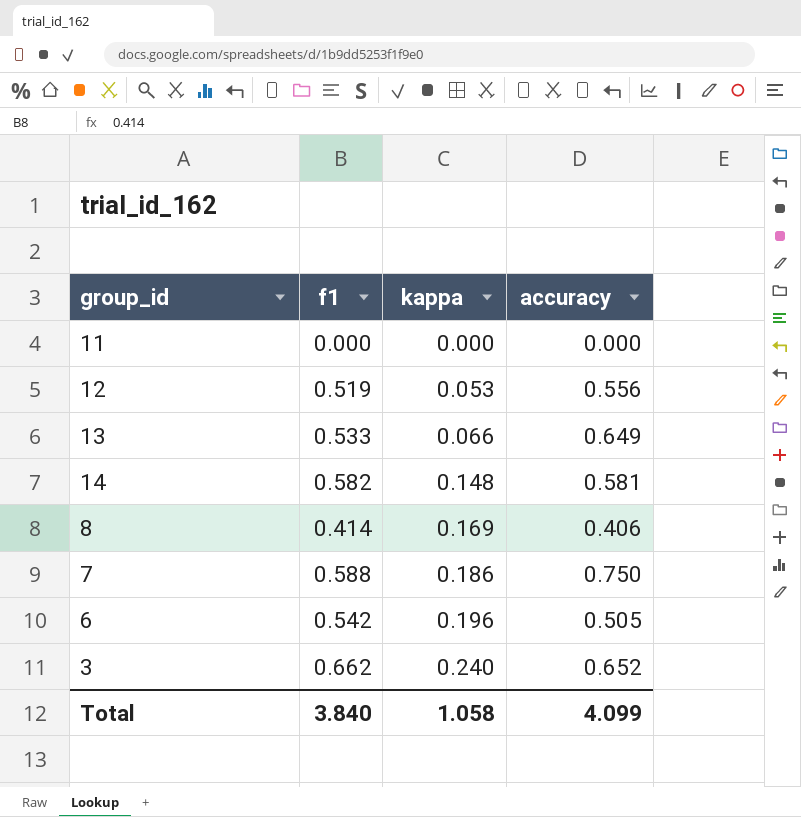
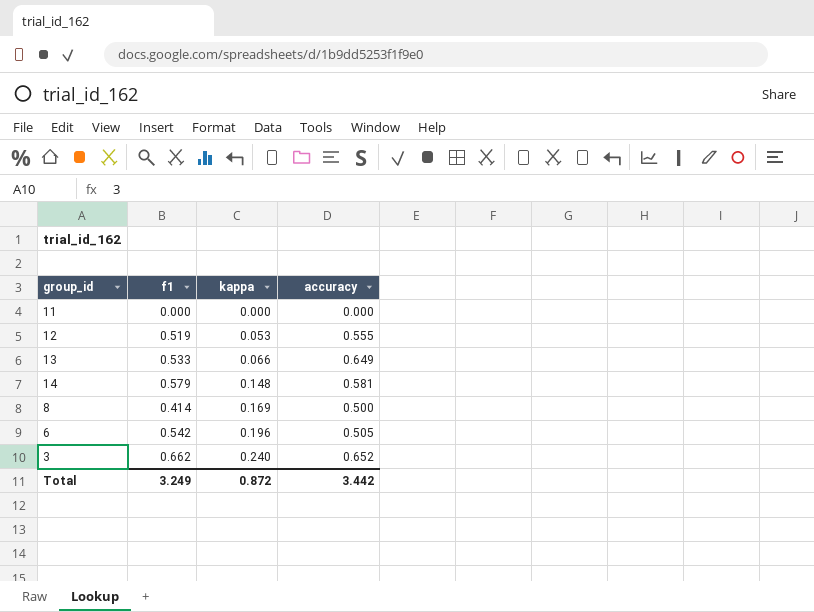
row 7: 0.588 | 0.186 | 0.750 -> none
12 | accuracy: 0.556 -> 0.555
14 | f1: 0.582 -> 0.579
8 | accuracy: 0.406 -> 0.500
Total | f1: 3.840 -> 3.249
Total | kappa: 1.058 -> 0.872
Total | accuracy: 4.099 -> 3.442

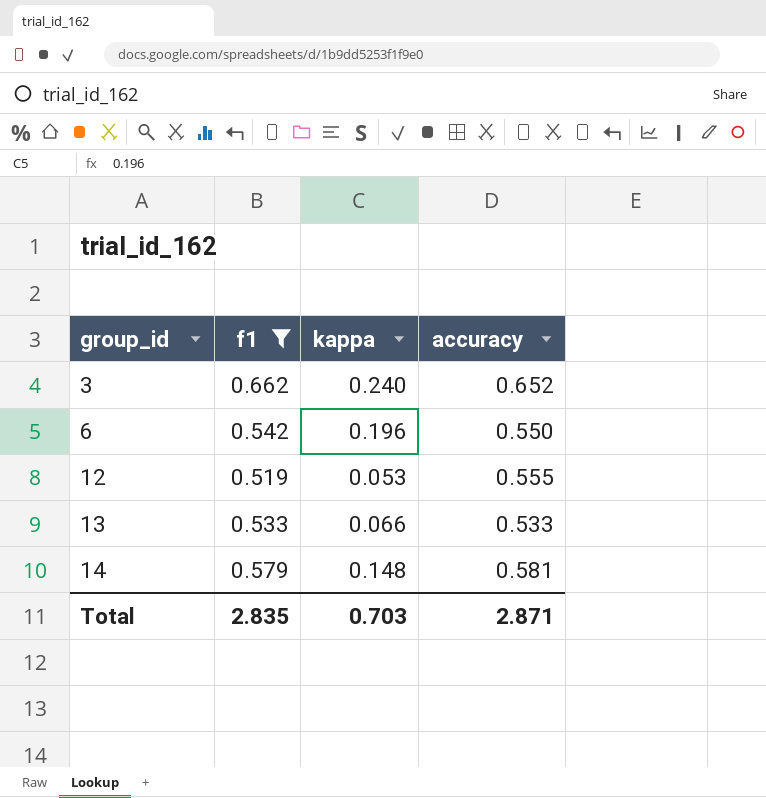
filter: none -> f1 >= 0.519
row order: kappa ascending -> group_id ascending
6 | accuracy: 0.505 -> 0.550
13 | accuracy: 0.649 -> 0.533
Total | f1: 3.249 -> 2.835
Total | kappa: 0.872 -> 0.703
Total | accuracy: 3.442 -> 2.871

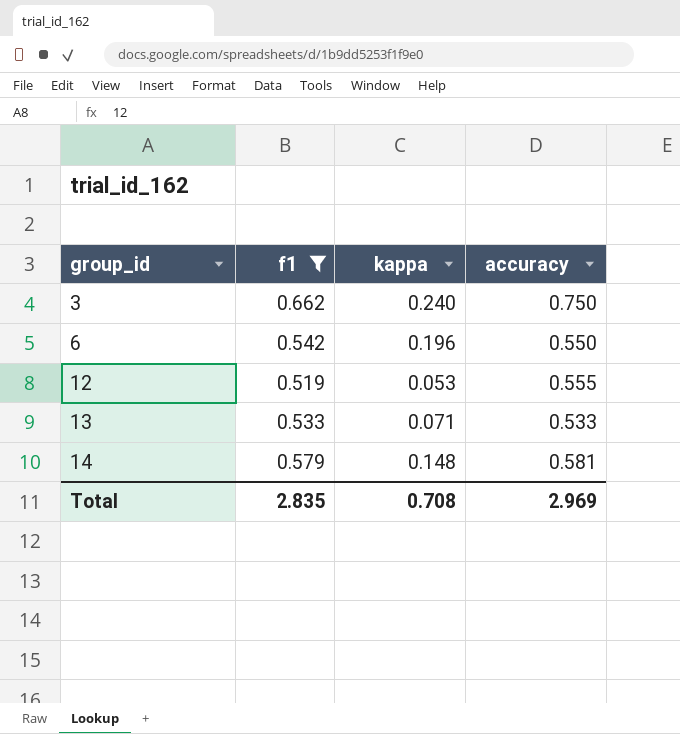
3 | accuracy: 0.652 -> 0.750
13 | kappa: 0.066 -> 0.071
Total | kappa: 0.703 -> 0.708
Total | accuracy: 2.871 -> 2.969

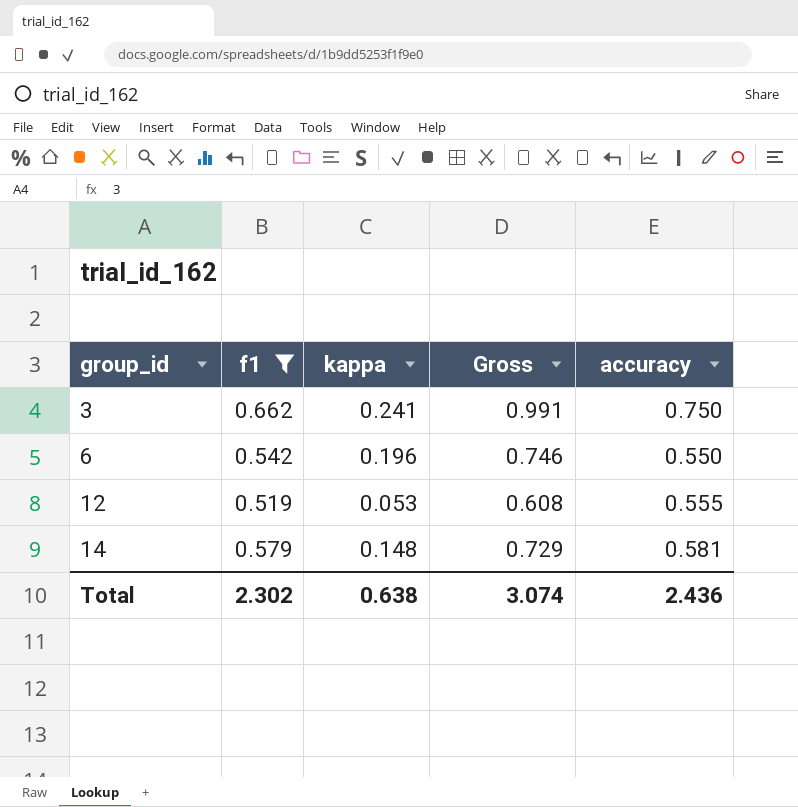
column Gross | formula: none -> [kappa] + [accuracy]
row 13: 0.533 | 0.071 | 0.533 -> none
3 | kappa: 0.240 -> 0.241
Total | f1: 2.835 -> 2.302
Total | kappa: 0.708 -> 0.638
Total | accuracy: 2.969 -> 2.436

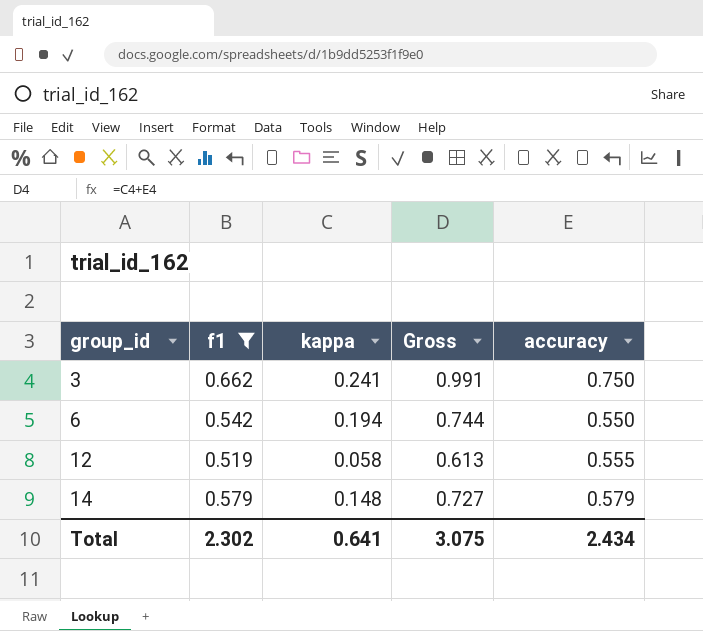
6 | kappa: 0.196 -> 0.194
6 | Gross: 0.746 -> 0.744
12 | kappa: 0.053 -> 0.058
12 | Gross: 0.608 -> 0.613
14 | Gross: 0.729 -> 0.727
14 | accuracy: 0.581 -> 0.579
Total | kappa: 0.638 -> 0.641
Total | Gross: 3.074 -> 3.075
Total | accuracy: 2.436 -> 2.434

